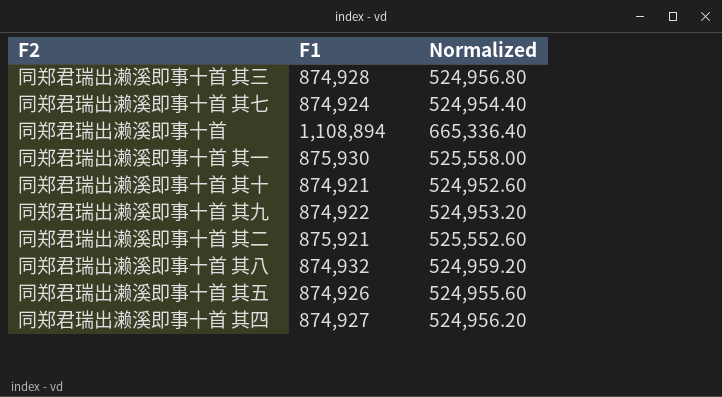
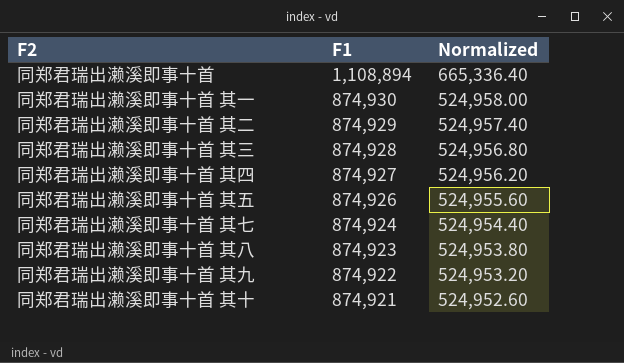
row order: none -> F1 descending
同郑君瑞出濑溪即事十首 其一 | F1: 875,930 -> 874,930
同郑君瑞出濑溪即事十首 其一 | Normalized: 525,558.00 -> 524,958.00
同郑君瑞出濑溪即事十首 其二 | F1: 875,921 -> 874,929
同郑君瑞出濑溪即事十首 其二 | Normalized: 525,552.60 -> 524,957.40
同郑君瑞出濑溪即事十首 其八 | F1: 874,932 -> 874,923
同郑君瑞出濑溪即事十首 其八 | Normalized: 524,959.20 -> 524,953.80

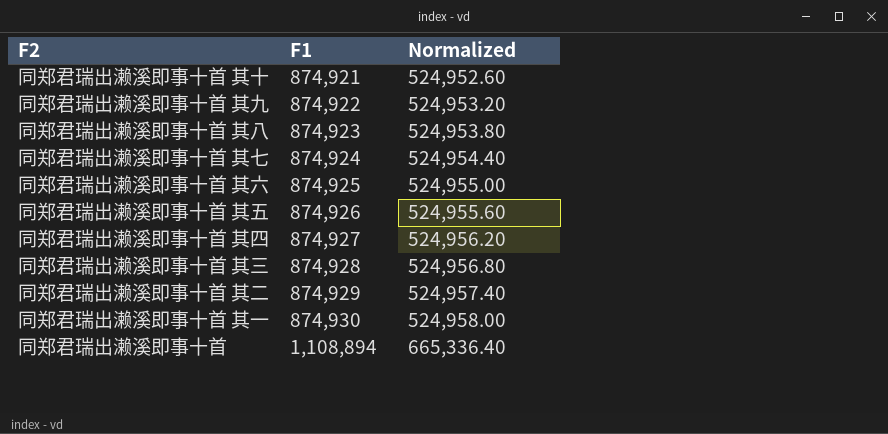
row order: F1 descending -> F1 ascending
row 同郑君瑞出濑溪即事十首 其六: none -> 874,925 | 524,955.00

